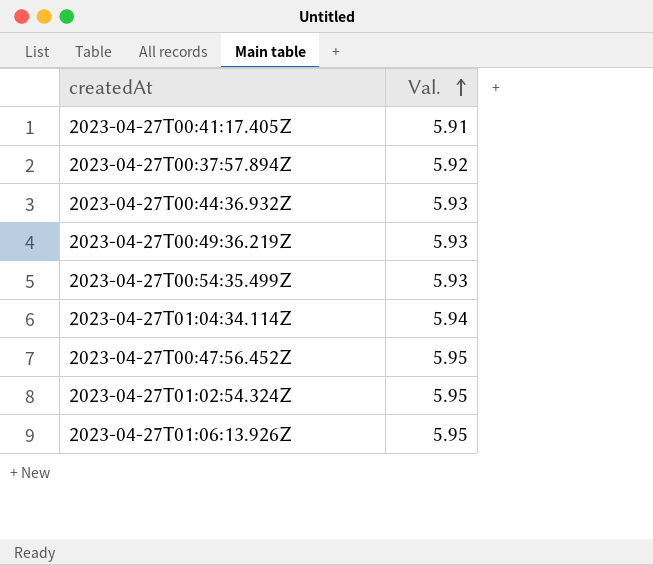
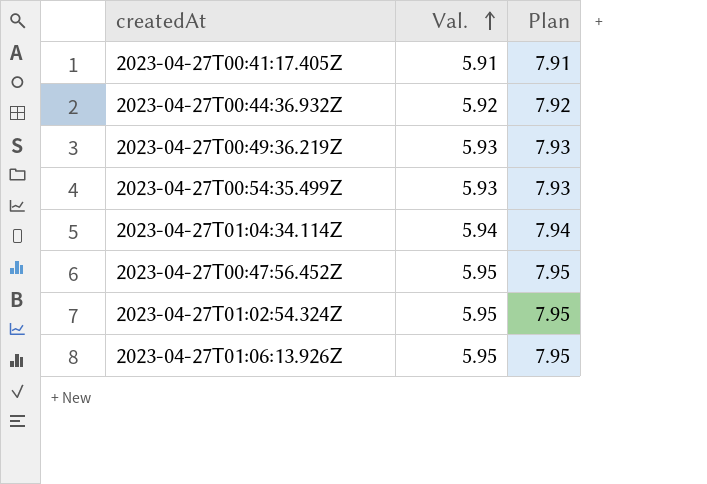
column Plan | formula: none -> [Val.] + 2
row 2023-04-27T00:37:57.894Z: 5.92 -> none
2023-04-27T00:44:36.932Z | Val.: 5.93 -> 5.92

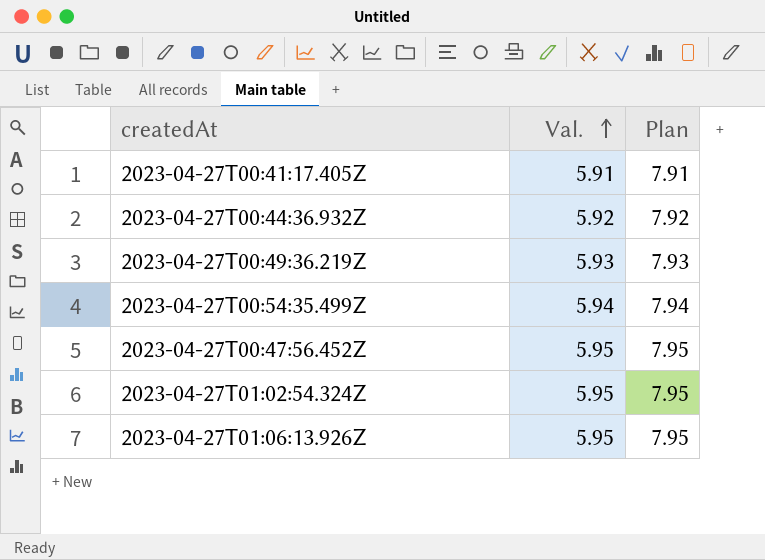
row 2023-04-27T01:04:34.114Z: 5.94 | 7.94 -> none
2023-04-27T00:54:35.499Z | Val.: 5.93 -> 5.94
2023-04-27T00:54:35.499Z | Plan: 7.93 -> 7.94

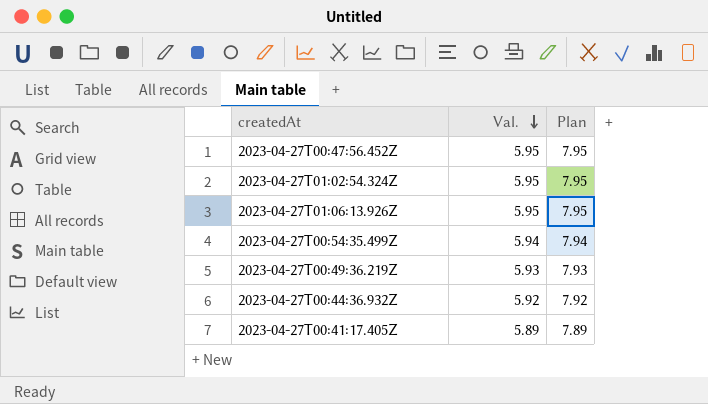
row order: Val. ascending -> Val. descending
2023-04-27T00:41:17.405Z | Val.: 5.91 -> 5.89
2023-04-27T00:41:17.405Z | Plan: 7.91 -> 7.89

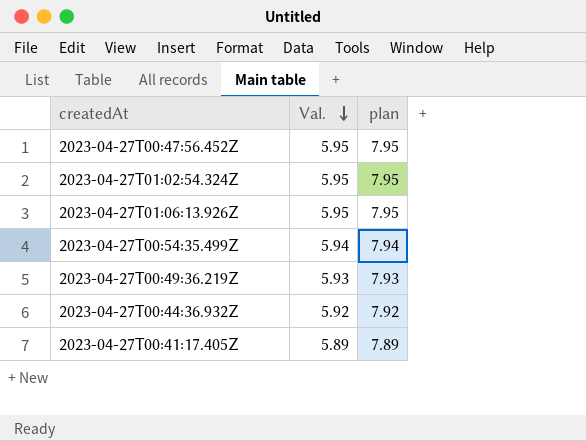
column name: Plan -> plan

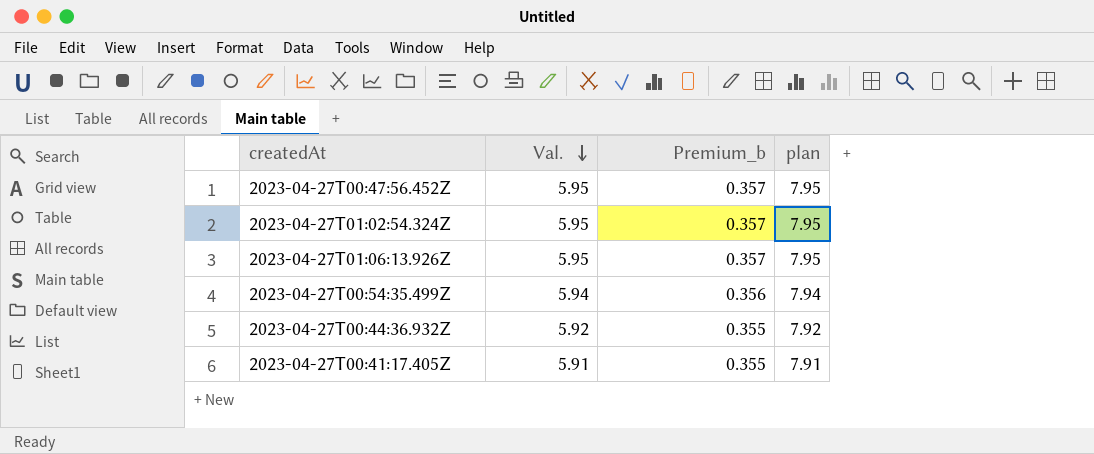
column Premium_b | formula: none -> [Val.] * 0.06
row 2023-04-27T00:49:36.219Z: 5.93 | 7.93 -> none
2023-04-27T00:41:17.405Z | Val.: 5.89 -> 5.91
2023-04-27T00:41:17.405Z | plan: 7.89 -> 7.91

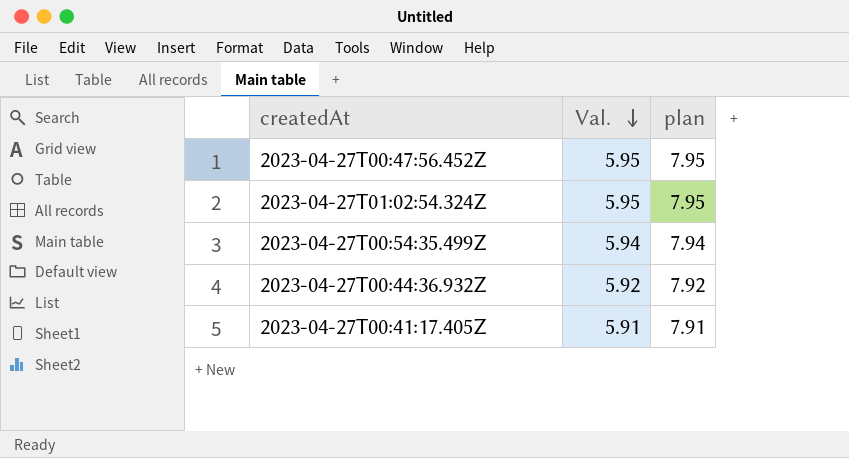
column Premium_b | formula: [Val.] * 0.06 -> none
row 2023-04-27T01:06:13.926Z: 5.95 | 0.357 | 7.95 -> none

